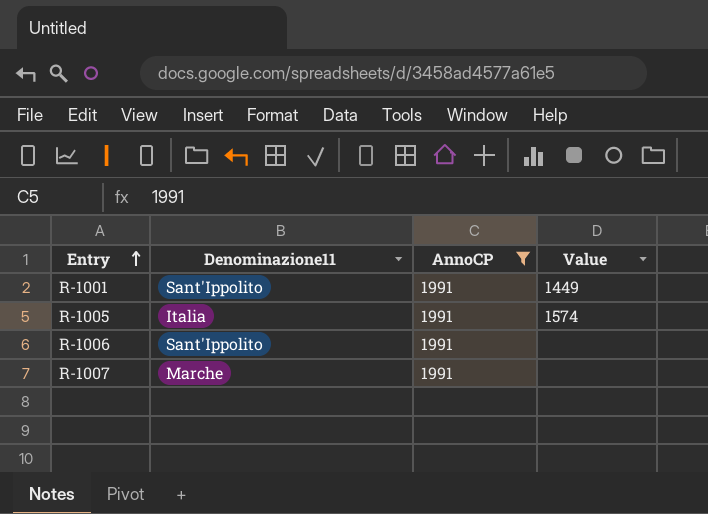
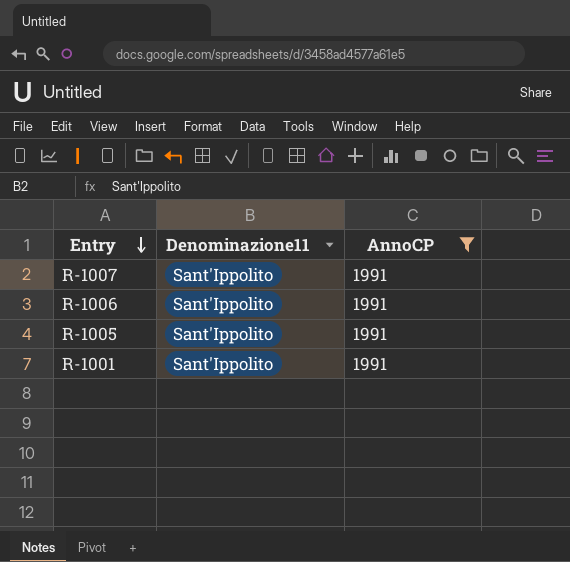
row order: Entry ascending -> Entry descending
column Value | position: 4 -> none
R-1007 | Denominazione11: Marche -> Sant'Ippolito
R-1005 | Denominazione11: Italia -> Sant'Ippolito

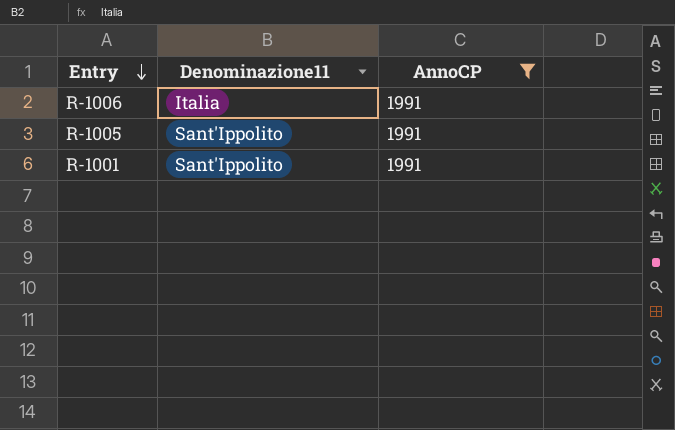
row R-1007: Sant'Ippolito | 1991 -> none
R-1006 | Denominazione11: Sant'Ippolito -> Italia

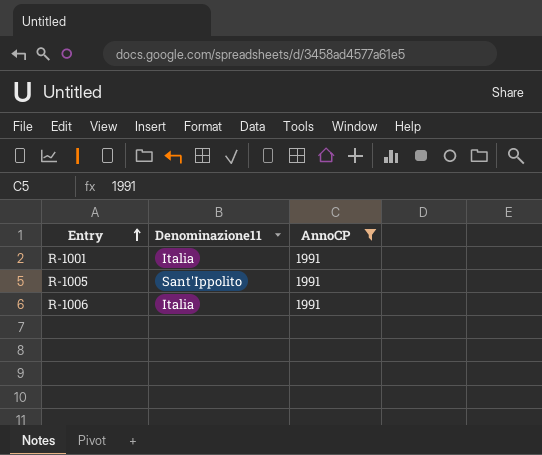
row order: Entry descending -> Entry ascending
R-1001 | Denominazione11: Sant'Ippolito -> Italia

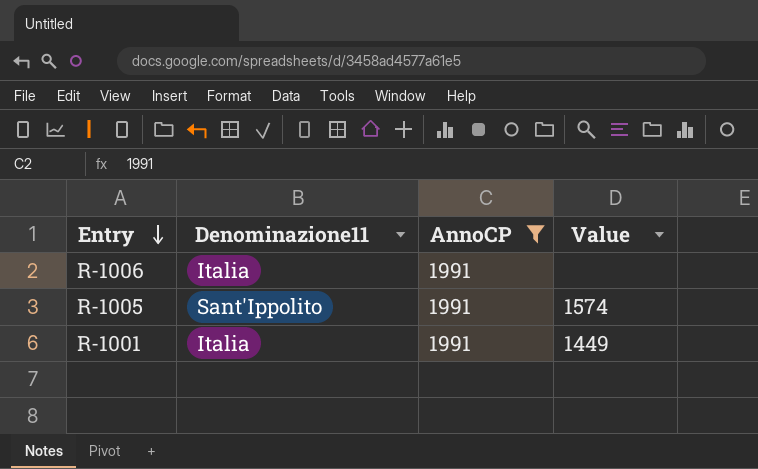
row order: Entry ascending -> Entry descending
column Value | position: none -> 4

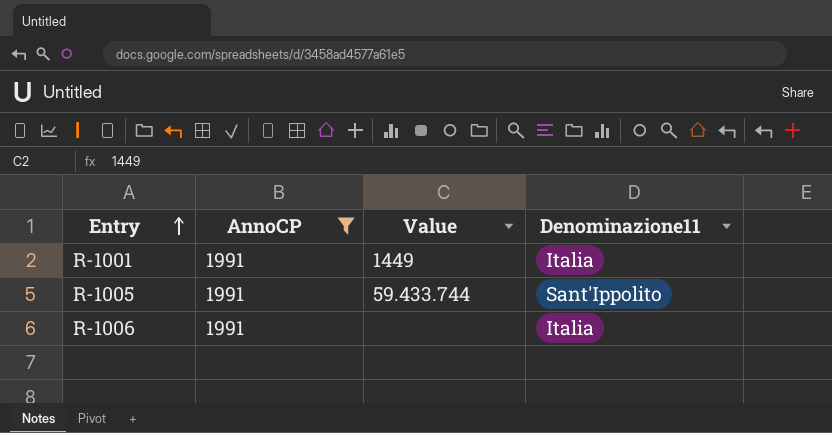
row order: Entry descending -> Entry ascending
column Denominazione11 | position: 2 -> 4
R-1005 | Value: 1574 -> 59.433.744

